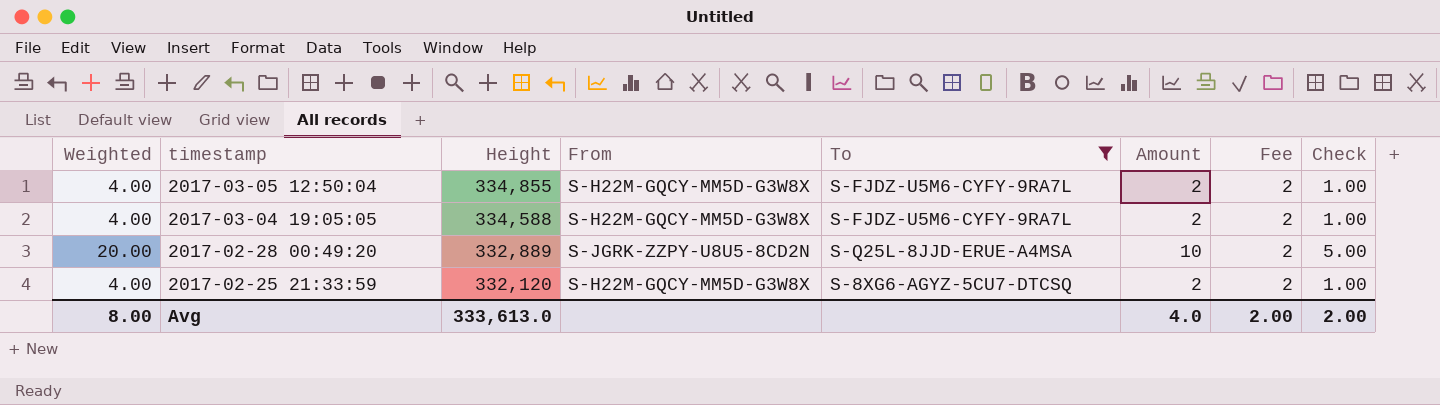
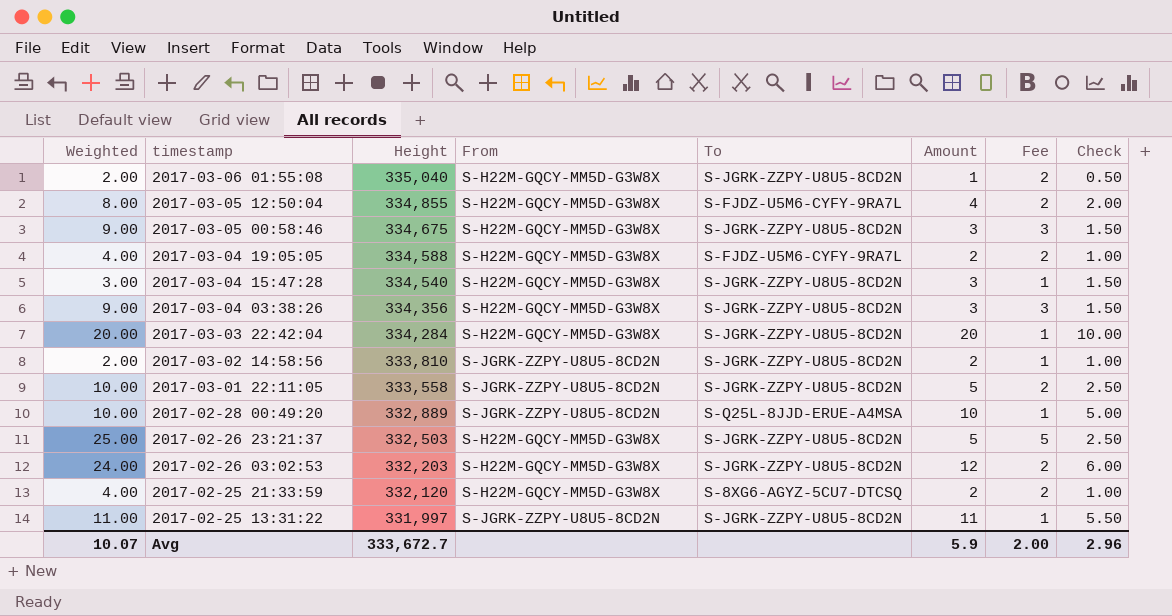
filter: To != S-JGRK-ZZPY-U8U5-8CD2N -> none
2017-03-05 12:50:04 | Weighted: 4.00 -> 8.00
2017-03-05 12:50:04 | Amount: 2 -> 4
2017-03-05 12:50:04 | Check: 1.00 -> 2.00
2017-02-28 00:49:20 | Weighted: 20.00 -> 10.00
2017-02-28 00:49:20 | Fee: 2 -> 1
Avg | Weighted: 8.00 -> 10.07
Avg | Height: 333,613.0 -> 333,672.7
Avg | Amount: 4.0 -> 5.9
Avg | Check: 2.00 -> 2.96

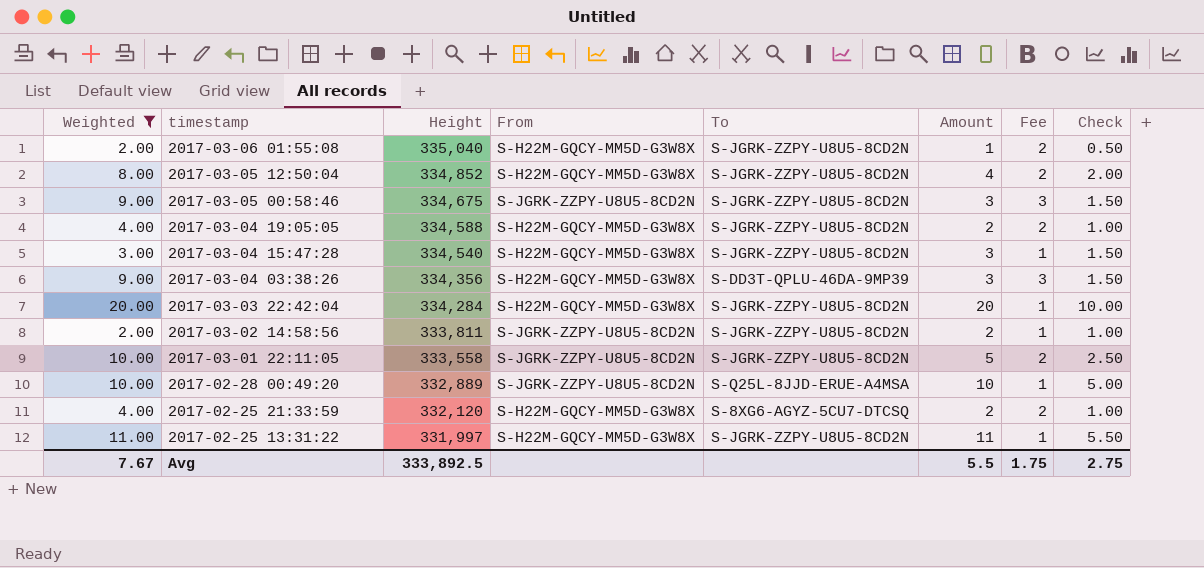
filter: none -> Weighted <= 20.00
2017-03-05 12:50:04 | Height: 334,855 -> 334,852
2017-03-05 12:50:04 | To: S-FJDZ-U5M6-CYFY-9RA7L -> S-JGRK-ZZPY-U8U5-8CD2N
2017-03-05 00:58:46 | From: S-H22M-GQCY-MM5D-G3W8X -> S-JGRK-ZZPY-U8U5-8CD2N
2017-03-04 19:05:05 | To: S-FJDZ-U5M6-CYFY-9RA7L -> S-JGRK-ZZPY-U8U5-8CD2N
2017-03-04 03:38:26 | To: S-JGRK-ZZPY-U8U5-8CD2N -> S-DD3T-QPLU-46DA-9MP39
2017-03-02 14:58:56 | Height: 333,810 -> 333,811
2017-02-25 13:31:22 | From: S-JGRK-ZZPY-U8U5-8CD2N -> S-H22M-GQCY-MM5D-G3W8X
Avg | Weighted: 10.07 -> 7.67
Avg | Height: 333,672.7 -> 333,892.5
Avg | Amount: 5.9 -> 5.5
Avg | Fee: 2.00 -> 1.75
Avg | Check: 2.96 -> 2.75

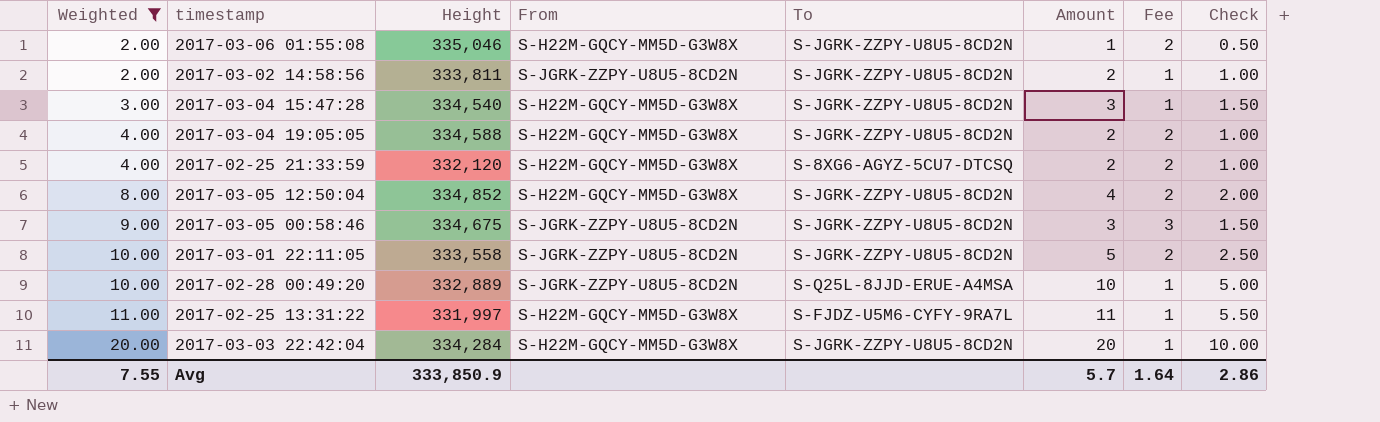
row order: timestamp descending -> Weighted ascending
row 2017-03-04 03:38:26: 9.00 | 334,356 | S-H22M-GQCY-MM5D-G3W8X | S-DD3T-QPLU-46DA-9MP39 | 3 | 3 | 1.50 -> none
2017-03-06 01:55:08 | Height: 335,040 -> 335,046
2017-02-25 13:31:22 | To: S-JGRK-ZZPY-U8U5-8CD2N -> S-FJDZ-U5M6-CYFY-9RA7L
Avg | Weighted: 7.67 -> 7.55
Avg | Height: 333,892.5 -> 333,850.9
Avg | Amount: 5.5 -> 5.7
Avg | Fee: 1.75 -> 1.64
Avg | Check: 2.75 -> 2.86

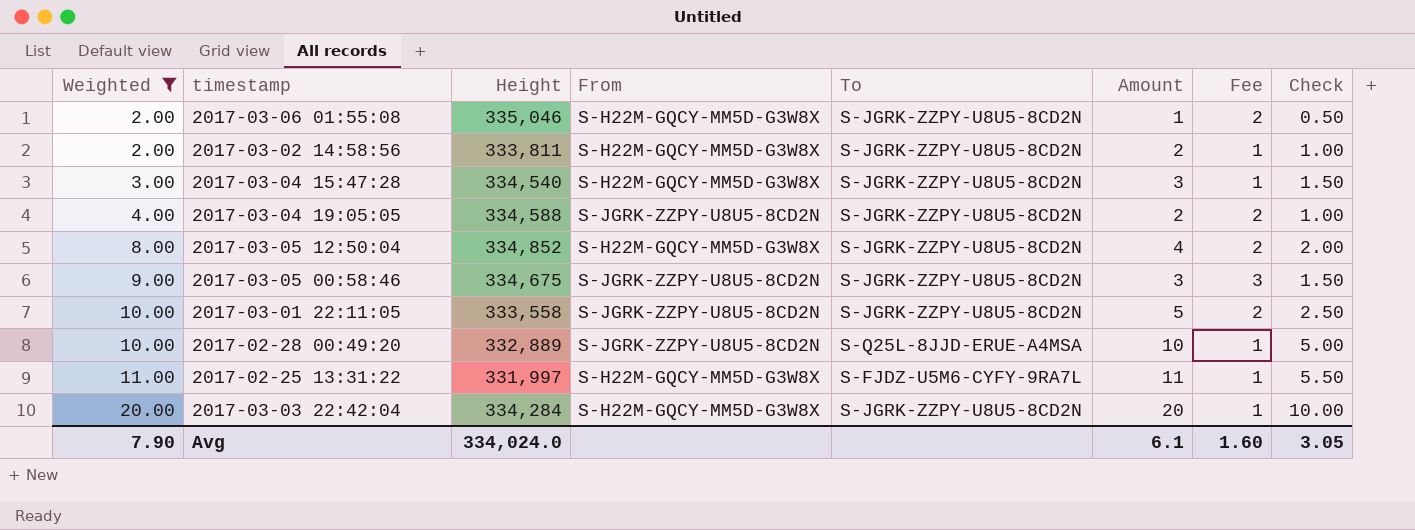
row 2017-02-25 21:33:59: 4.00 | 332,120 | S-H22M-GQCY-MM5D-G3W8X | S-8XG6-AGYZ-5CU7-DTCSQ | 2 | 2 | 1.00 -> none
2017-03-02 14:58:56 | From: S-JGRK-ZZPY-U8U5-8CD2N -> S-H22M-GQCY-MM5D-G3W8X
2017-03-04 19:05:05 | From: S-H22M-GQCY-MM5D-G3W8X -> S-JGRK-ZZPY-U8U5-8CD2N
Avg | Weighted: 7.55 -> 7.90
Avg | Height: 333,850.9 -> 334,024.0
Avg | Amount: 5.7 -> 6.1
Avg | Fee: 1.64 -> 1.60
Avg | Check: 2.86 -> 3.05

